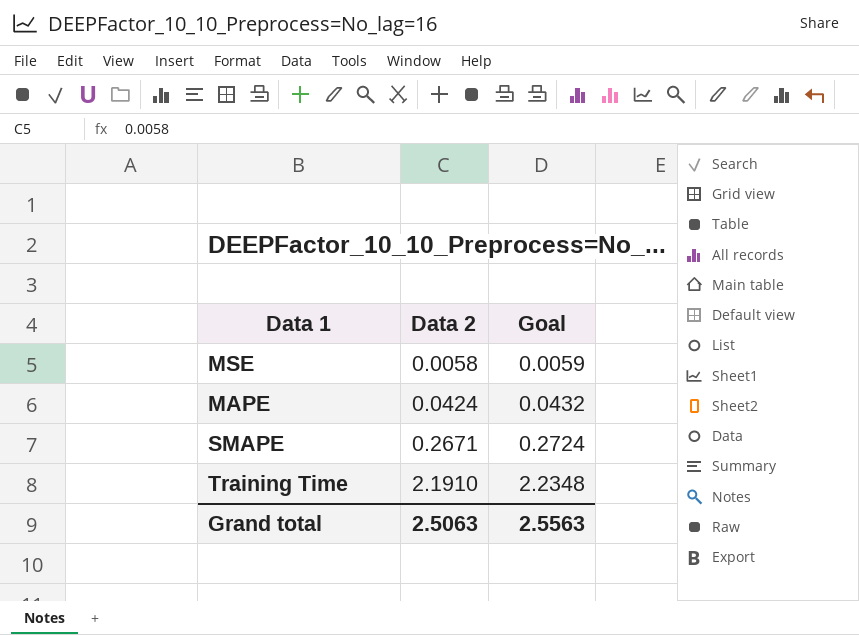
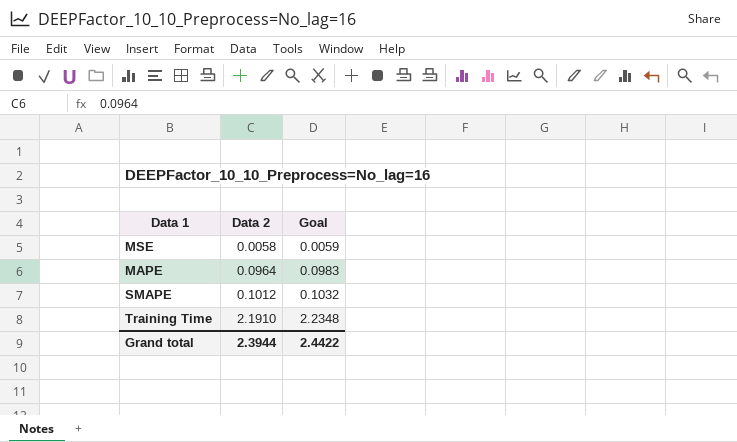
MAPE | Data 2: 0.0424 -> 0.0964
MAPE | Goal: 0.0432 -> 0.0983
SMAPE | Data 2: 0.2671 -> 0.1012
SMAPE | Goal: 0.2724 -> 0.1032
Grand total | Data 2: 2.5063 -> 2.3944
Grand total | Goal: 2.5563 -> 2.4422

